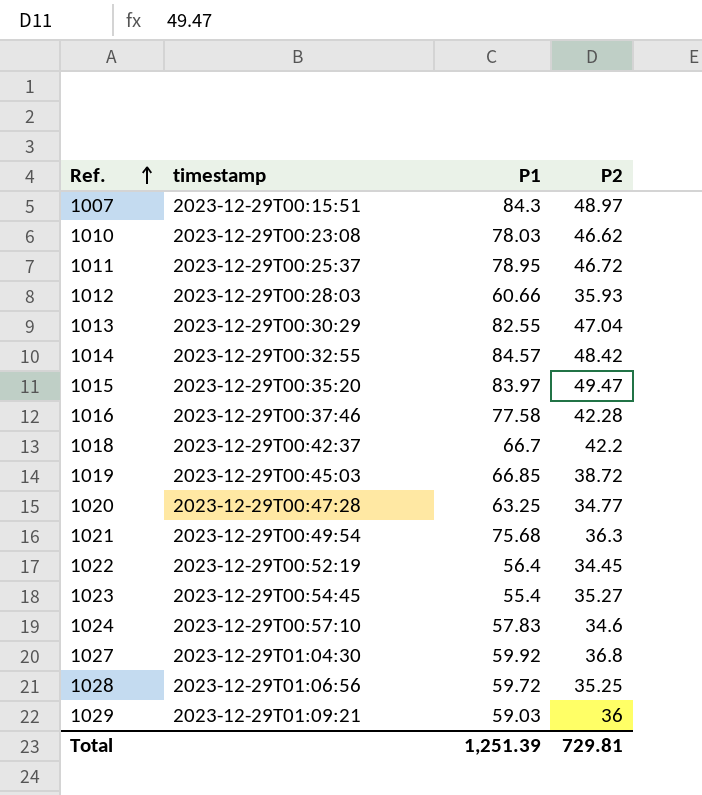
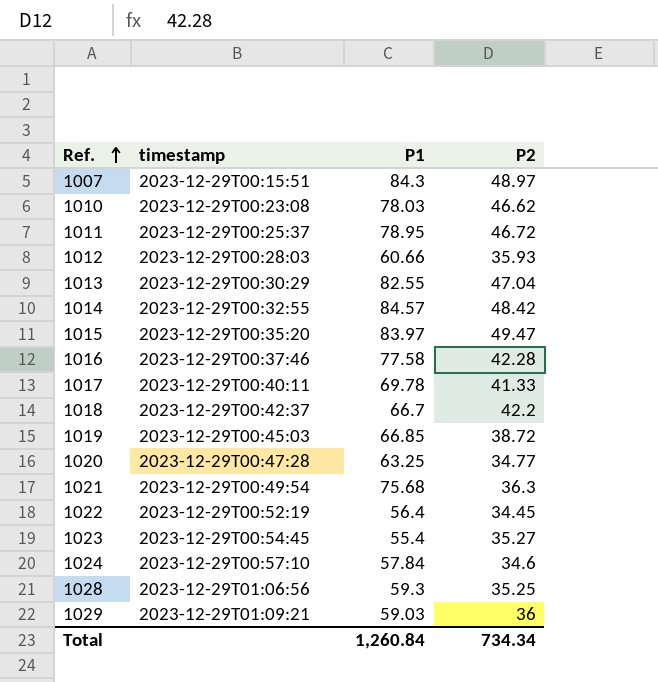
row 1027: 2023-12-29T01:04:30 | 59.92 | 36.8 -> none
row 1017: none -> 2023-12-29T00:40:11 | 69.78 | 41.33
1024 | P1: 57.83 -> 57.84
1028 | P1: 59.72 -> 59.3
Total | P1: 1,251.39 -> 1,260.84
Total | P2: 729.81 -> 734.34

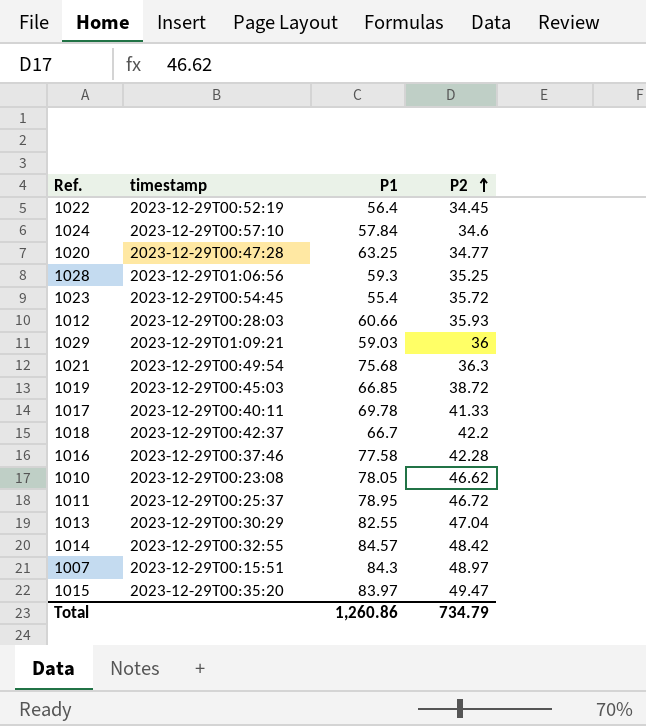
row order: Ref. ascending -> P2 ascending
1023 | P2: 35.27 -> 35.72
1010 | P1: 78.03 -> 78.05
Total | P1: 1,260.84 -> 1,260.86
Total | P2: 734.34 -> 734.79

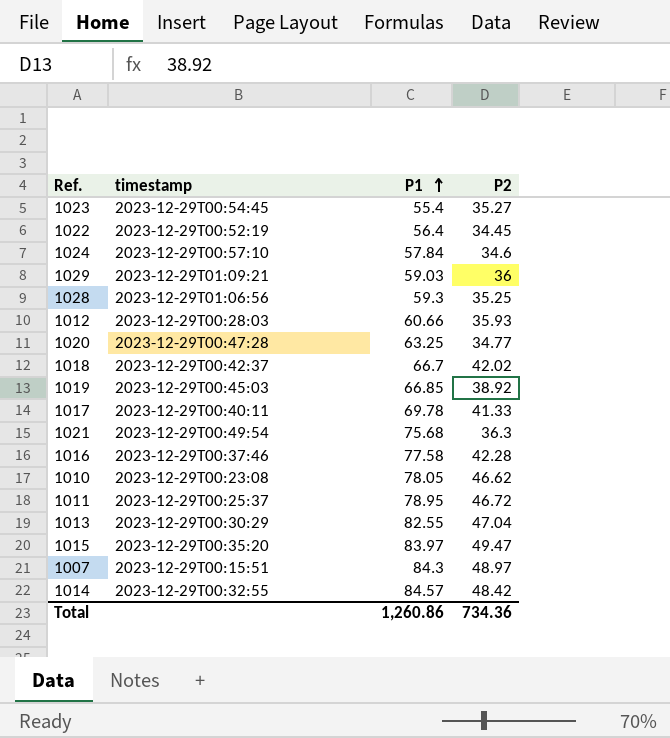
row order: P2 ascending -> P1 ascending
1023 | P2: 35.72 -> 35.27
1018 | P2: 42.2 -> 42.02
1019 | P2: 38.72 -> 38.92
Total | P2: 734.79 -> 734.36

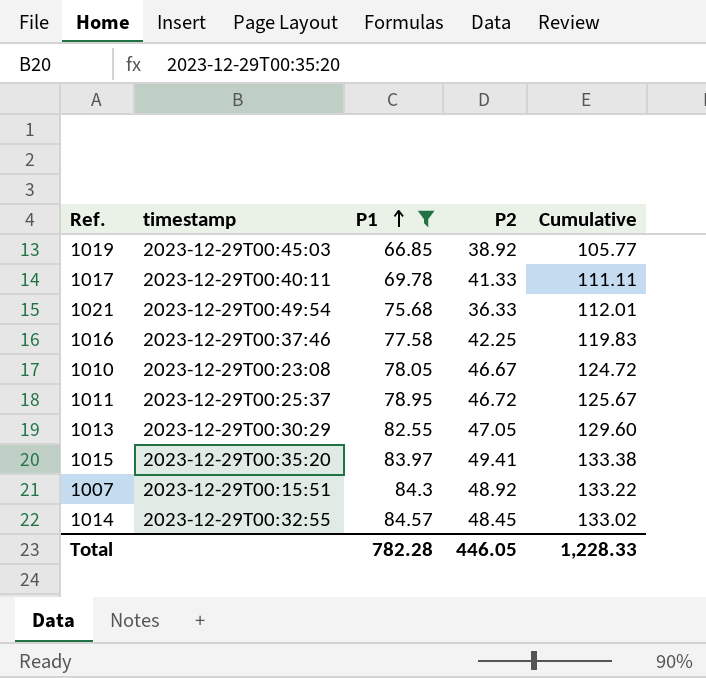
filter: none -> P1 >= 66.85
column Cumulative | formula: none -> [P1] + [P2]
1021 | P2: 36.3 -> 36.33
1016 | P2: 42.28 -> 42.25
1010 | P2: 46.62 -> 46.67
1013 | P2: 47.04 -> 47.05
1015 | P2: 49.47 -> 49.41
1007 | P2: 48.97 -> 48.92
1014 | P2: 48.42 -> 48.45
Total | P1: 1,260.86 -> 782.28
Total | P2: 734.36 -> 446.05

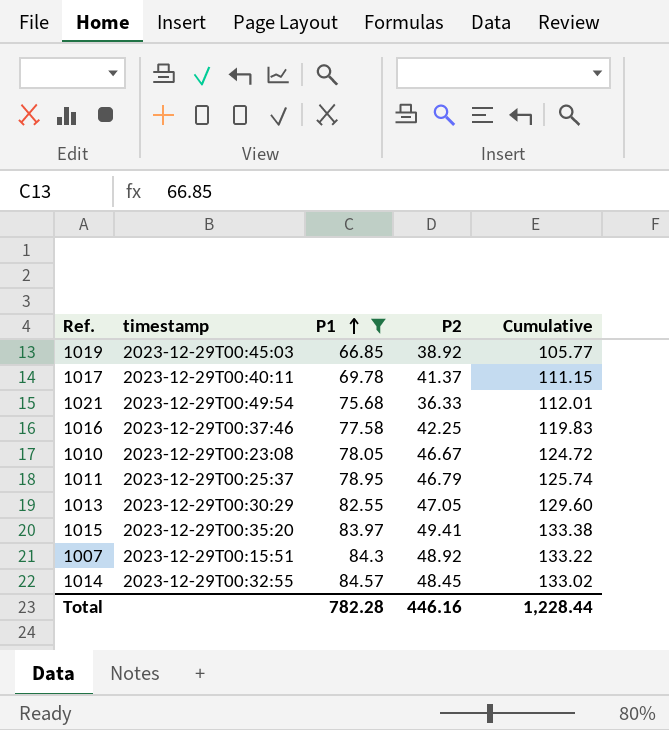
1017 | P2: 41.33 -> 41.37
1017 | Cumulative: 111.11 -> 111.15
1011 | P2: 46.72 -> 46.79
1011 | Cumulative: 125.67 -> 125.74
Total | P2: 446.05 -> 446.16
Total | Cumulative: 1,228.33 -> 1,228.44

